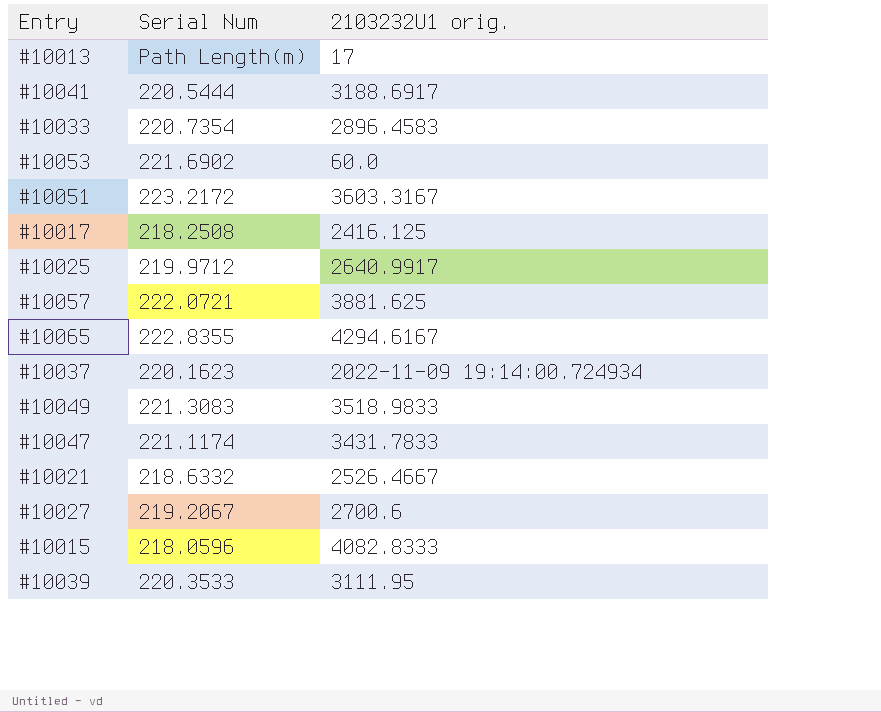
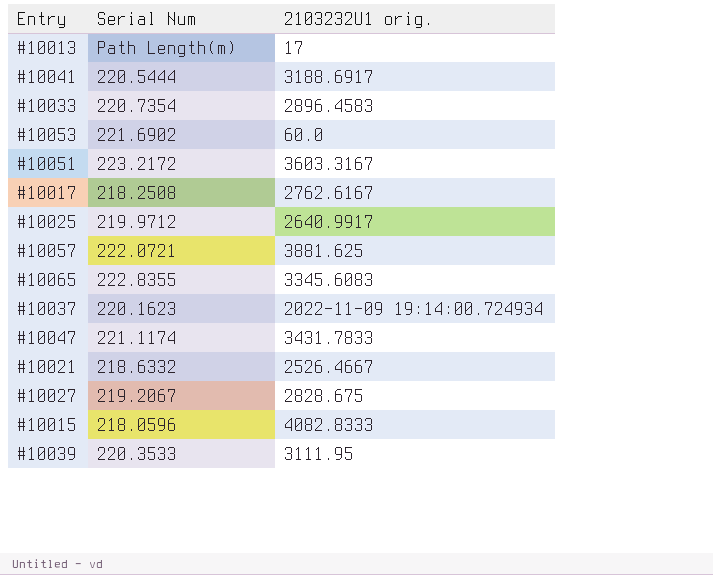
row #10049: 221.3083 | 3518.9833 -> none
#10017 | 2103232U1 orig.: 2416.125 -> 2762.6167
#10065 | 2103232U1 orig.: 4294.6167 -> 3345.6083
#10027 | 2103232U1 orig.: 2700.6 -> 2828.675

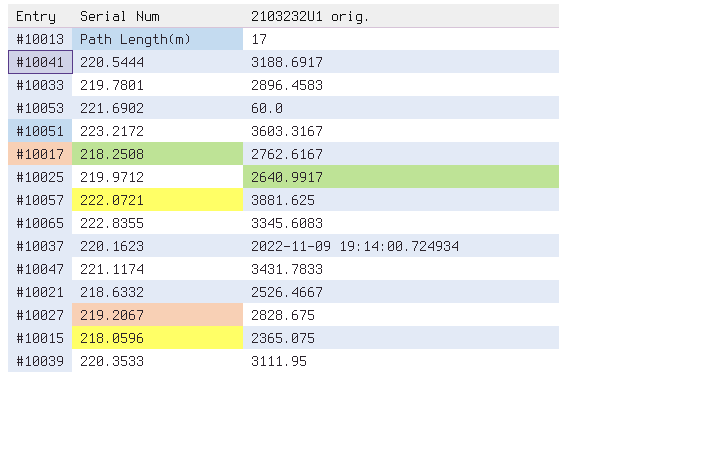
#10033 | Serial Num: 220.7354 -> 219.7801
#10015 | 2103232U1 orig.: 4082.8333 -> 2365.075

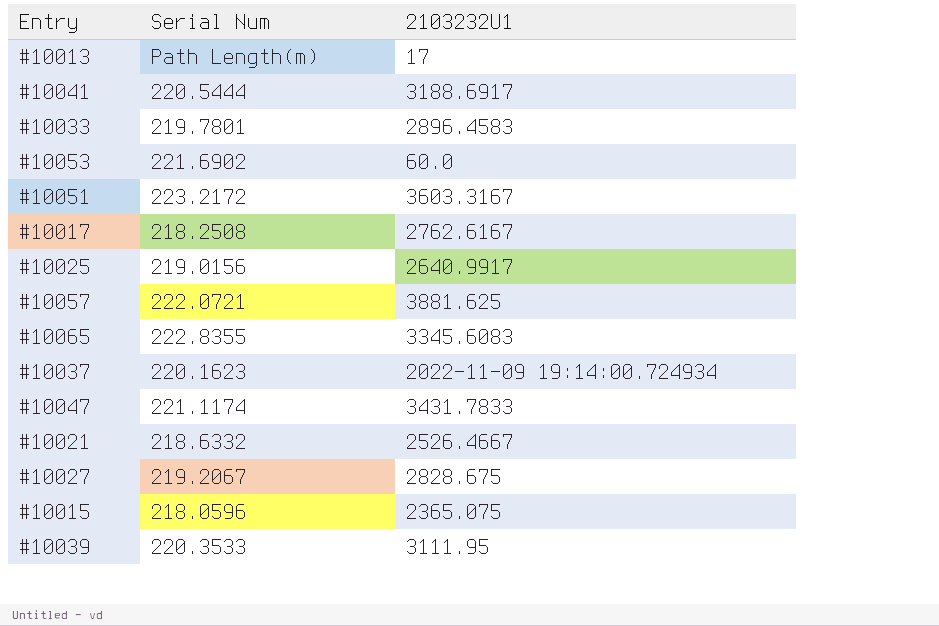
column name: 2103232U1 orig. -> 2103232U1
#10025 | Serial Num: 219.9712 -> 219.0156

